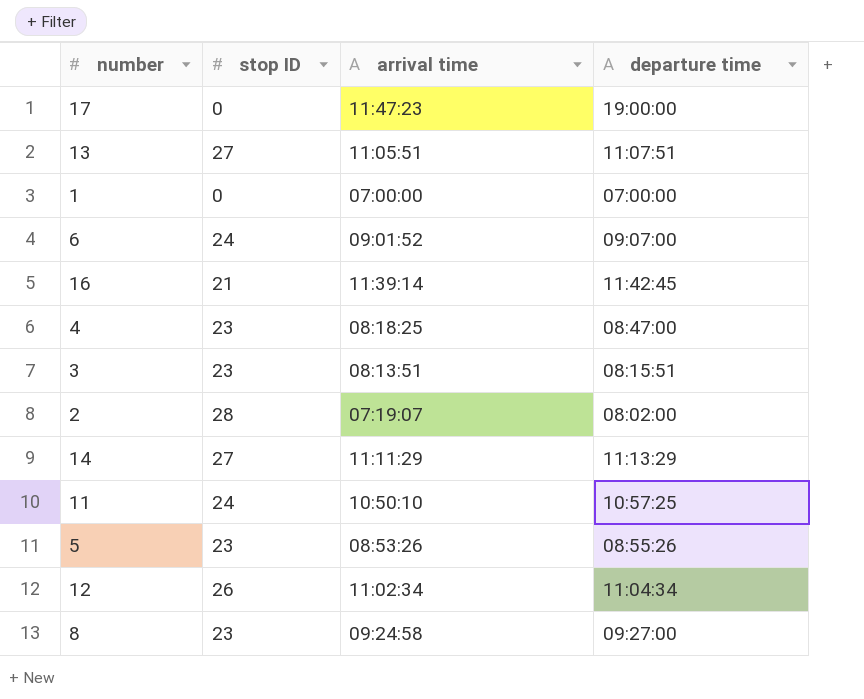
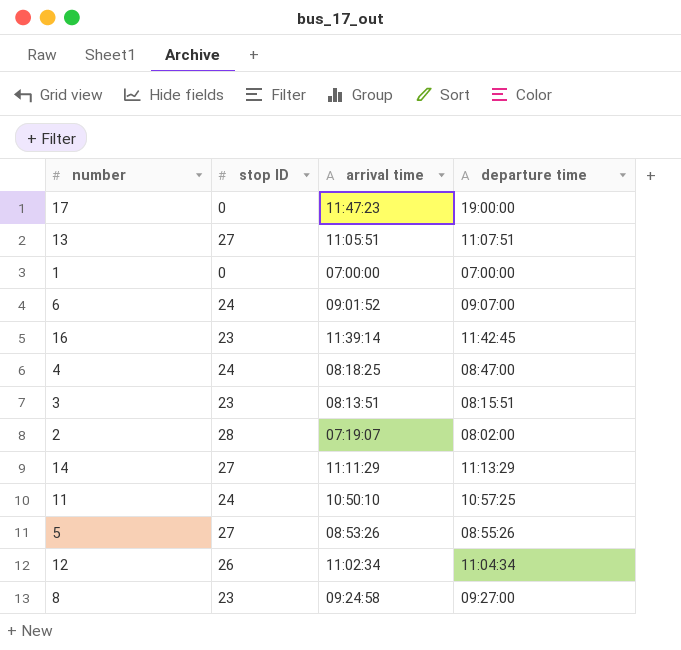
16 | stop ID: 21 -> 23
4 | stop ID: 23 -> 24
5 | stop ID: 23 -> 27

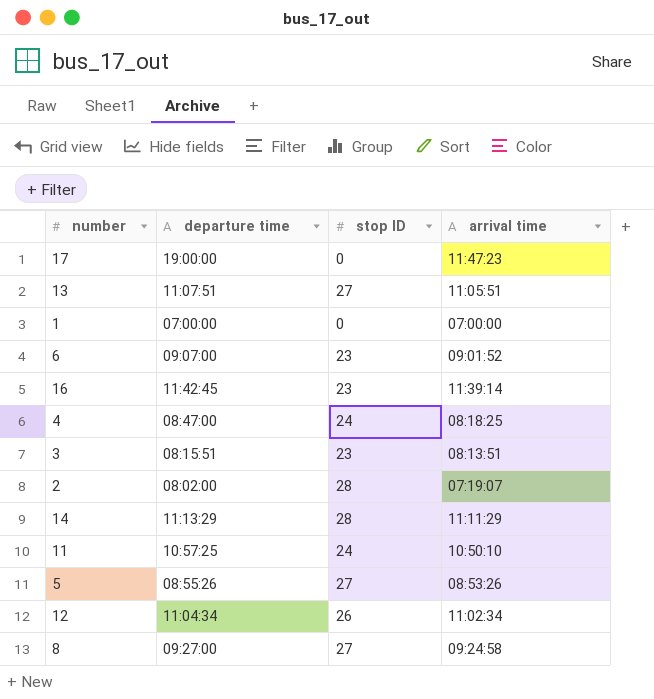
column departure time | position: 4 -> 2
6 | stop ID: 24 -> 23
14 | stop ID: 27 -> 28
8 | stop ID: 23 -> 27

